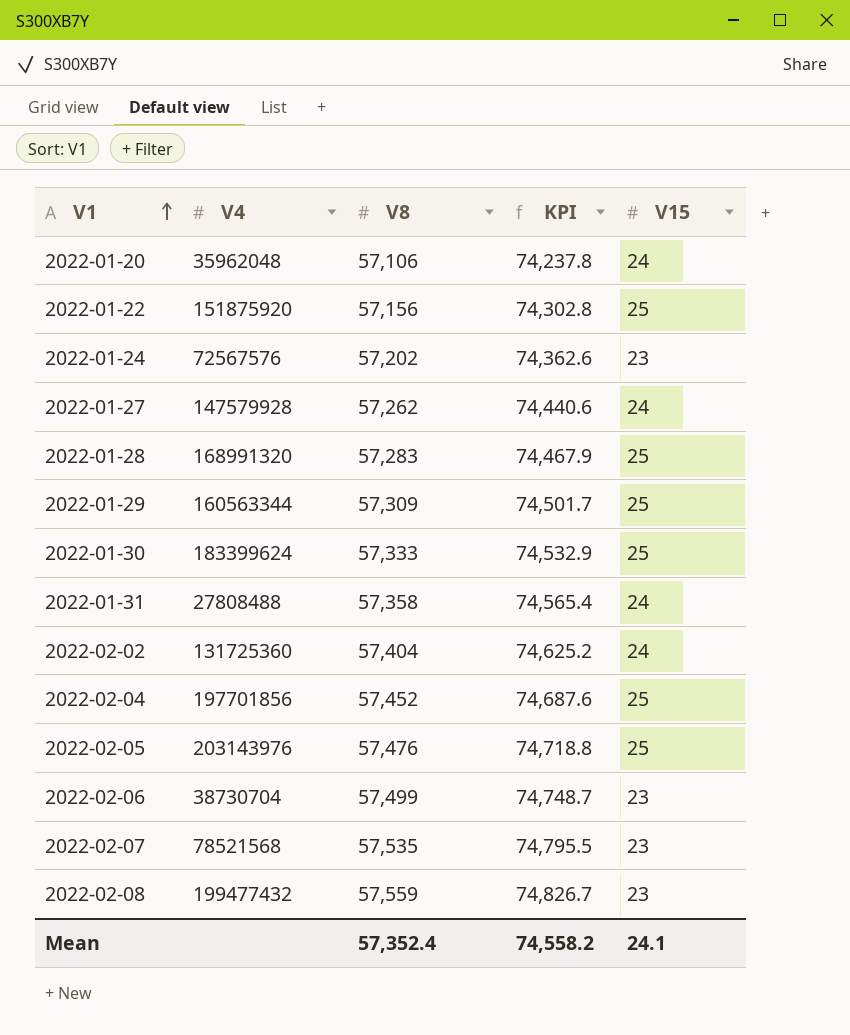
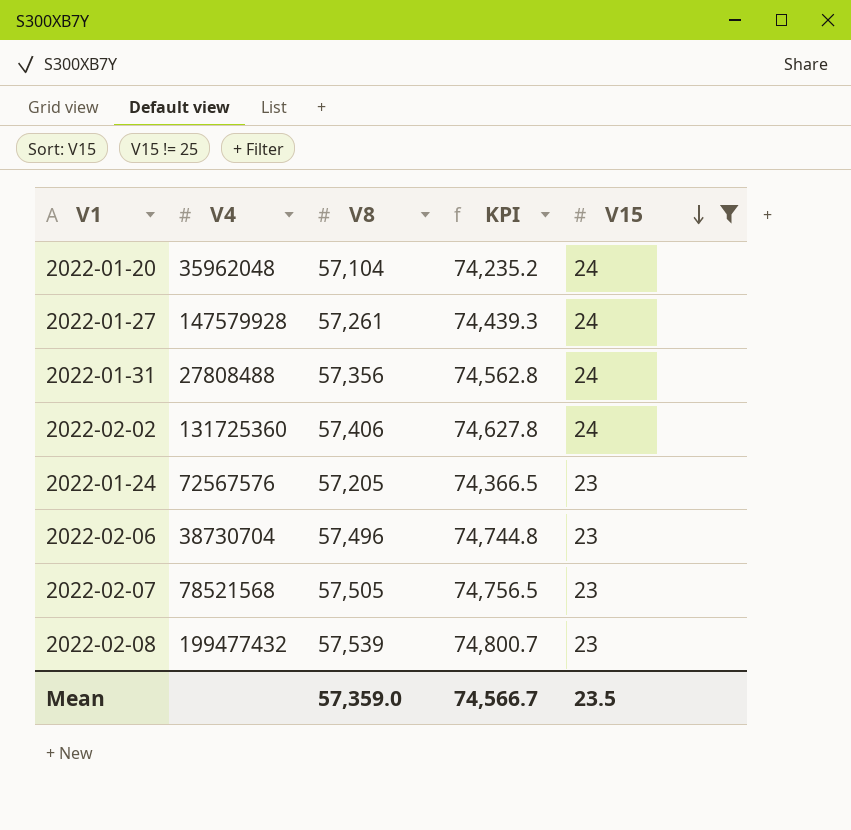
filter: none -> V15 != 25
row order: V1 ascending -> V15 descending
2022-01-20 | V8: 57,106 -> 57,104
2022-01-20 | KPI: 74,237.8 -> 74,235.2
2022-01-27 | V8: 57,262 -> 57,261
2022-01-27 | KPI: 74,440.6 -> 74,439.3
2022-01-31 | V8: 57,358 -> 57,356
2022-01-31 | KPI: 74,565.4 -> 74,562.8
2022-02-02 | V8: 57,404 -> 57,406
2022-02-02 | KPI: 74,625.2 -> 74,627.8
2022-01-24 | V8: 57,202 -> 57,205
2022-01-24 | KPI: 74,362.6 -> 74,366.5
2022-02-06 | V8: 57,499 -> 57,496
2022-02-06 | KPI: 74,748.7 -> 74,744.8
2022-02-07 | V8: 57,535 -> 57,505
2022-02-07 | KPI: 74,795.5 -> 74,756.5
2022-02-08 | V8: 57,559 -> 57,539
2022-02-08 | KPI: 74,826.7 -> 74,800.7
Mean | V8: 57,352.4 -> 57,359.0
Mean | KPI: 74,558.2 -> 74,566.7
Mean | V15: 24.1 -> 23.5

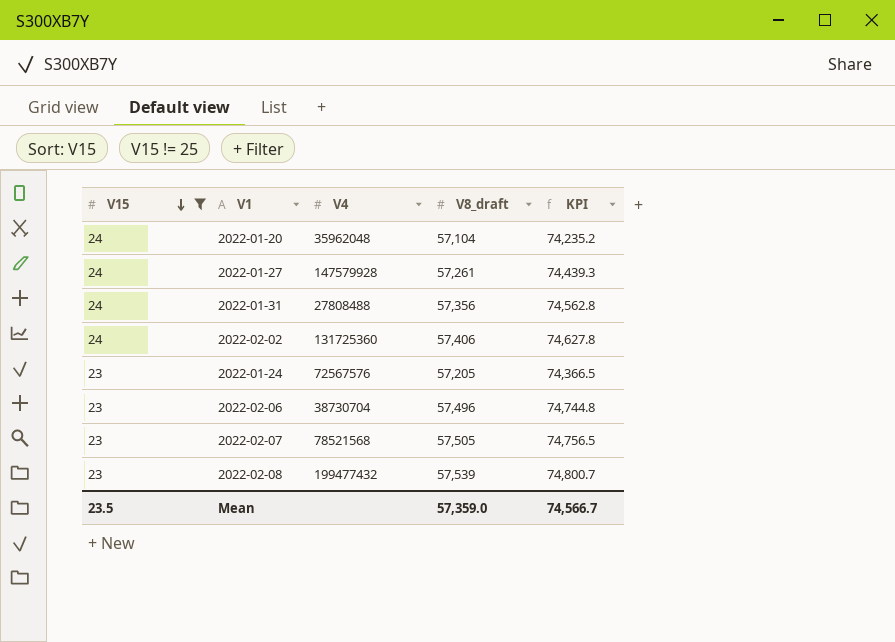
column V15 | position: 5 -> 1
column name: V8 -> V8_draft

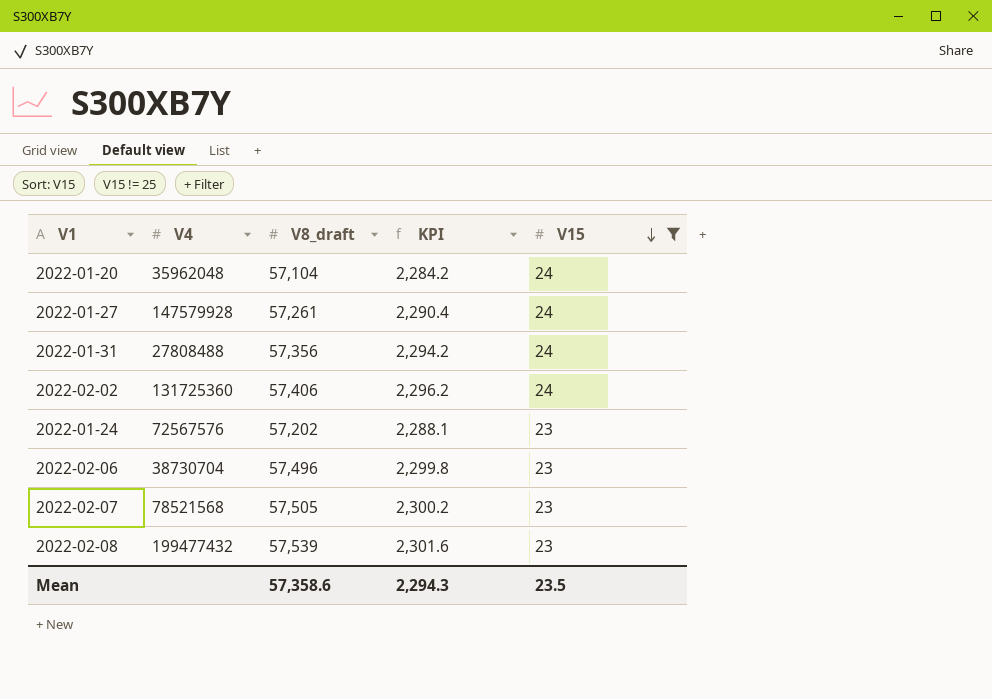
column KPI | formula: [V8_draft] * 1.3 -> [V8_draft] * 0.04
column V15 | position: 1 -> 5
2022-01-24 | V8_draft: 57,205 -> 57,202
Mean | V8_draft: 57,359.0 -> 57,358.6
Mean | KPI: 74,566.7 -> 2,294.3

